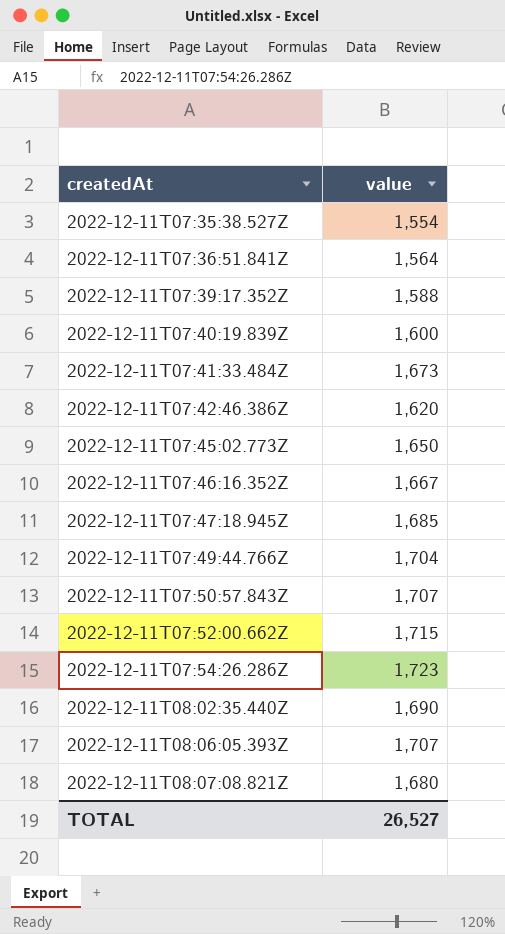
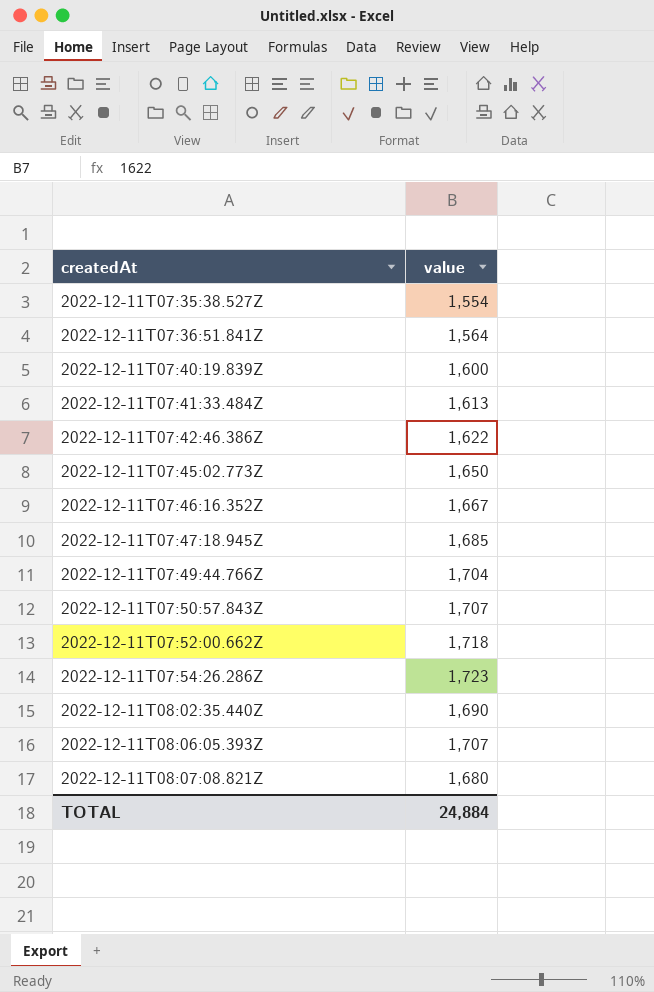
row 2022-12-11T07:39:17.352Z: 1,588 -> none
2022-12-11T07:41:33.484Z | value: 1,673 -> 1,613
2022-12-11T07:42:46.386Z | value: 1,620 -> 1,622
2022-12-11T07:52:00.662Z | value: 1,715 -> 1,718
TOTAL | value: 26,527 -> 24,884

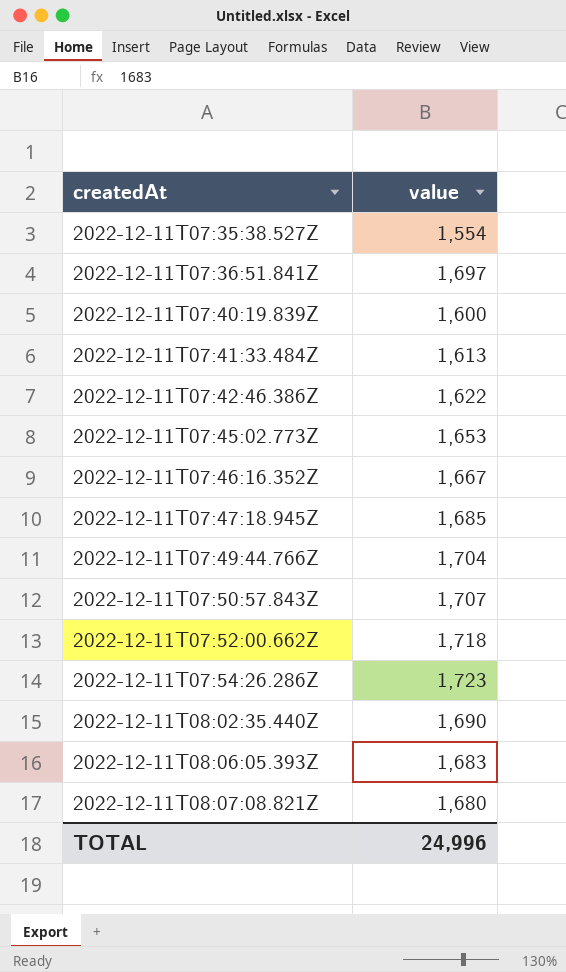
2022-12-11T07:36:51.841Z | value: 1,564 -> 1,697
2022-12-11T07:45:02.773Z | value: 1,650 -> 1,653
2022-12-11T08:06:05.393Z | value: 1,707 -> 1,683
TOTAL | value: 24,884 -> 24,996

